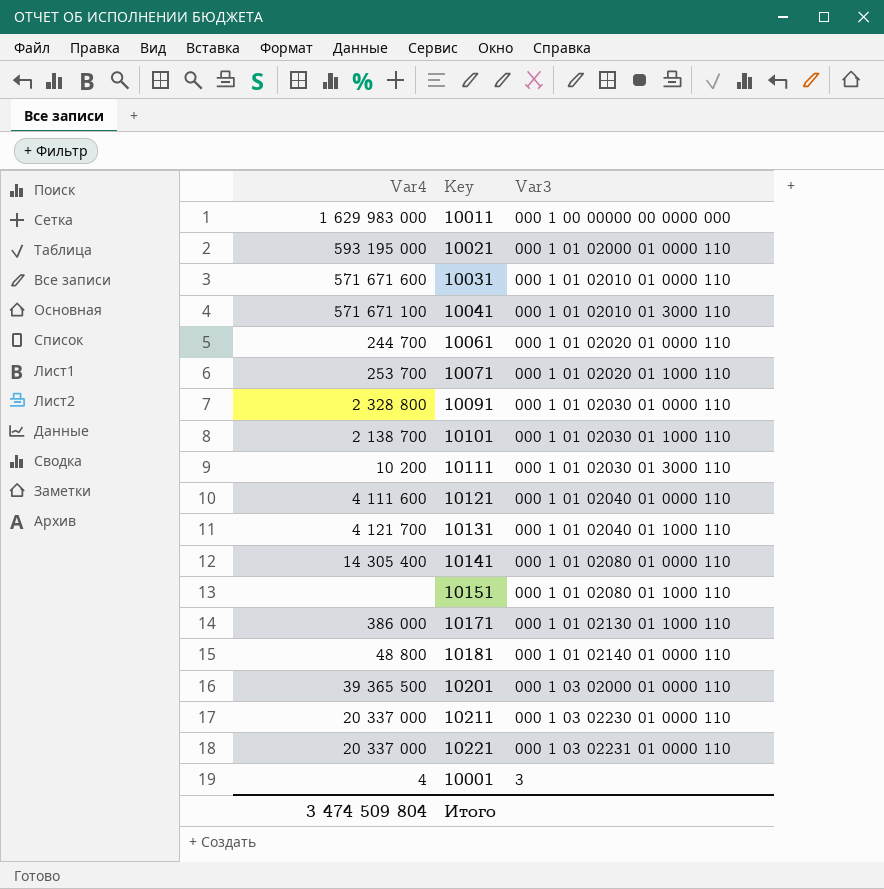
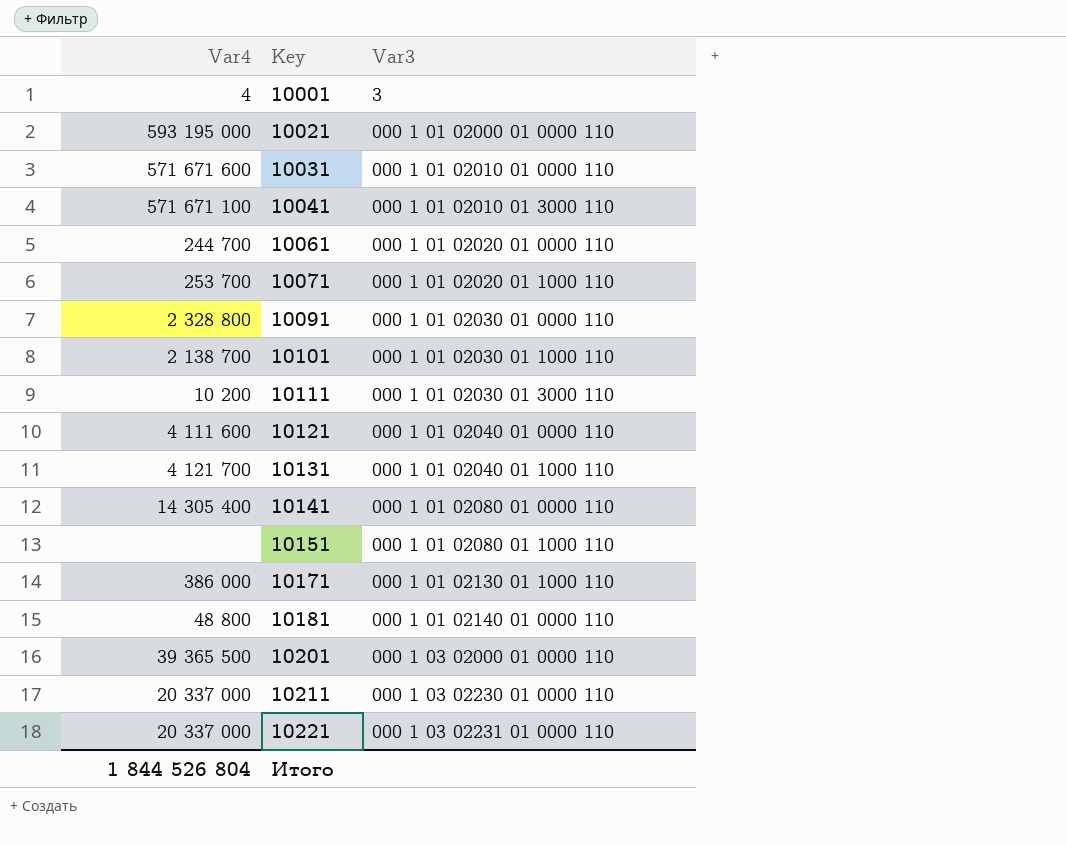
row order: Var3 ascending -> Key ascending
row 10011: 1 629 983 000 | 000 1 00 00000 00 0000 000 -> none
Итого | Var4: 3 474 509 804 -> 1 844 526 804

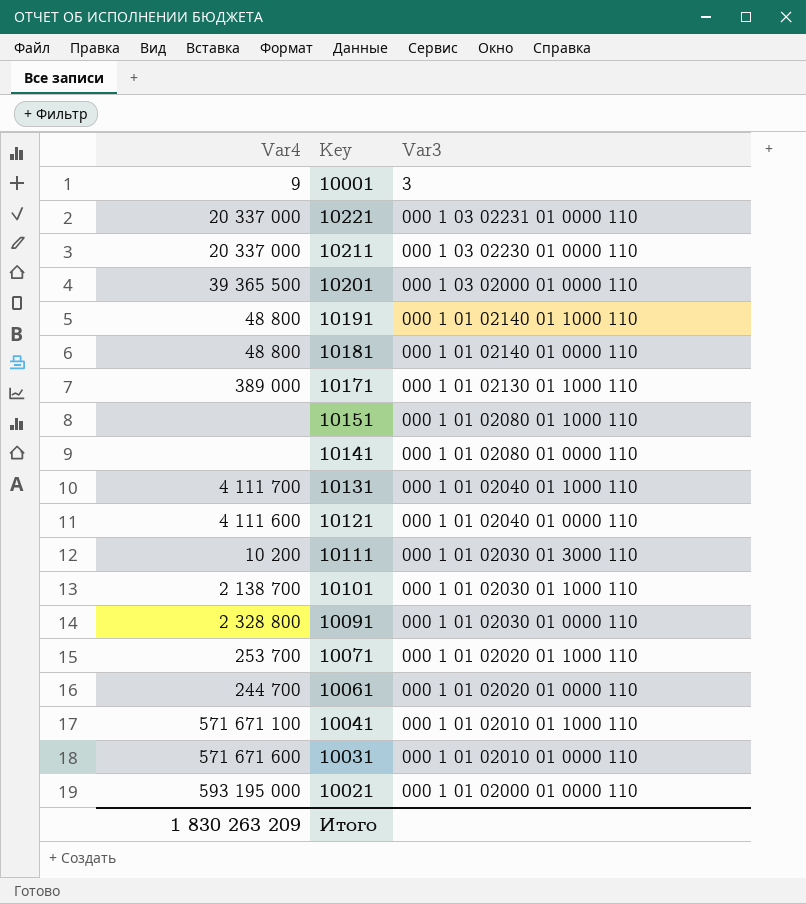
row order: Key ascending -> Var3 descending
10001 | Var4: 4 -> 9
row 10191: none -> 48 800 | 000 1 01 02140 01 1000 110
10171 | Var4: 386 000 -> 389 000
10141 | Var4: 14 305 400 -> none
10131 | Var4: 4 121 700 -> 4 111 700
10041 | Var3: 000 1 01 02010 01 3000 110 -> 000 1 01 02010 01 1000 110
Итого | Var4: 1 844 526 804 -> 1 830 263 209

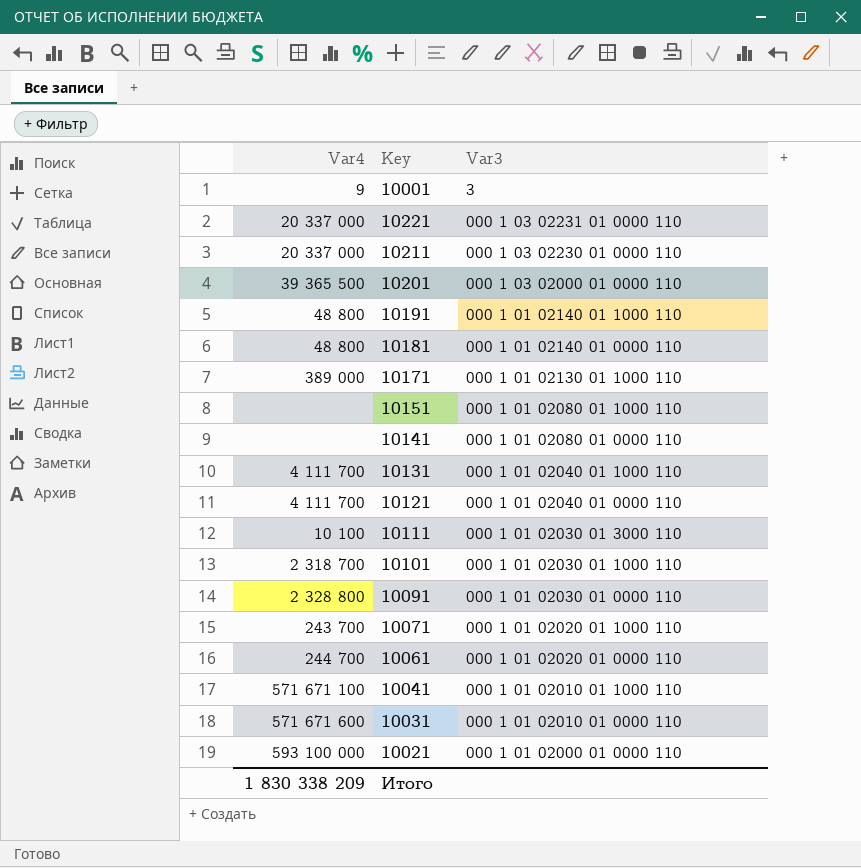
10121 | Var4: 4 111 600 -> 4 111 700
10111 | Var4: 10 200 -> 10 100
10101 | Var4: 2 138 700 -> 2 318 700
10071 | Var4: 253 700 -> 243 700
10021 | Var4: 593 195 000 -> 593 100 000
Итого | Var4: 1 830 263 209 -> 1 830 338 209

